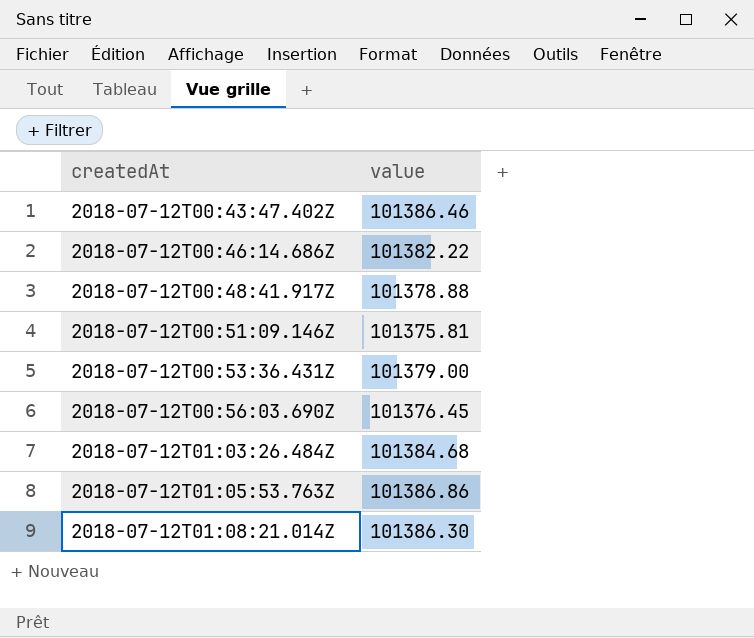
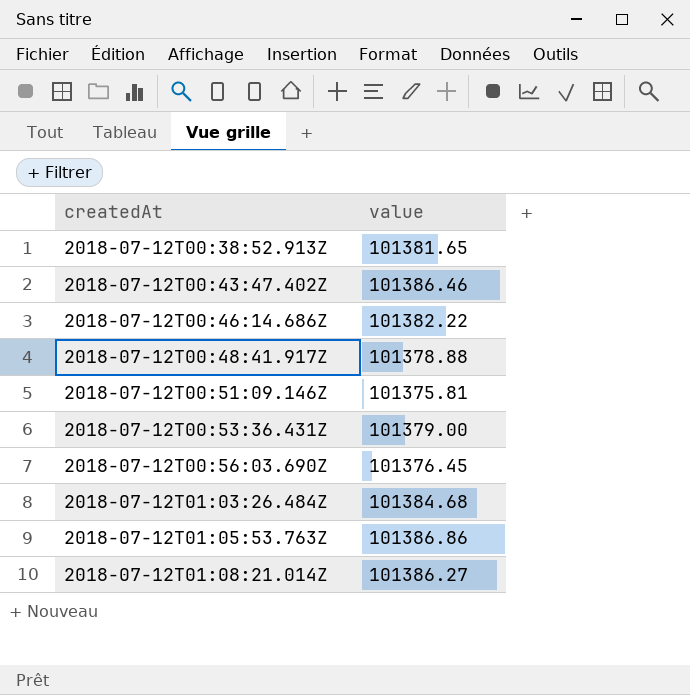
row 2018-07-12T00:38:52.913Z: none -> 101381.65
2018-07-12T01:08:21.014Z | value: 101386.30 -> 101386.27

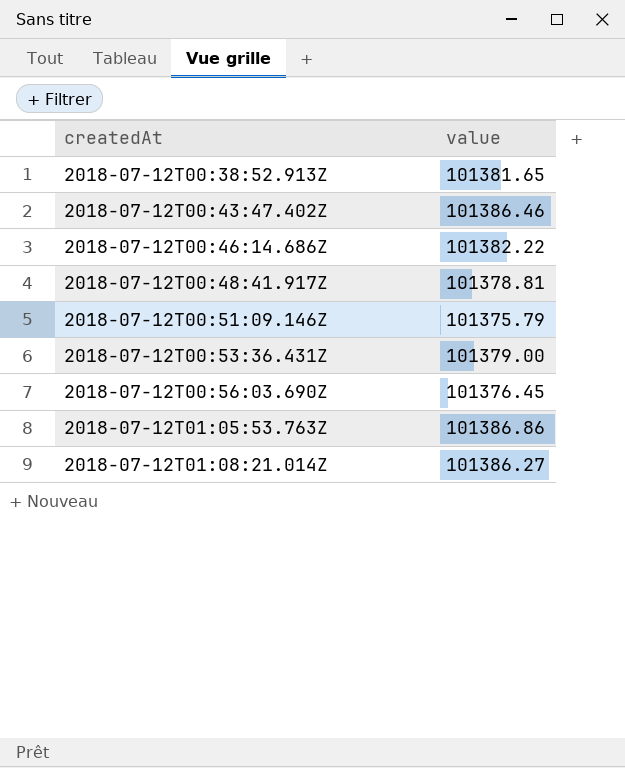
row 2018-07-12T01:03:26.484Z: 101384.68 -> none
2018-07-12T00:48:41.917Z | value: 101378.88 -> 101378.81
2018-07-12T00:51:09.146Z | value: 101375.81 -> 101375.79

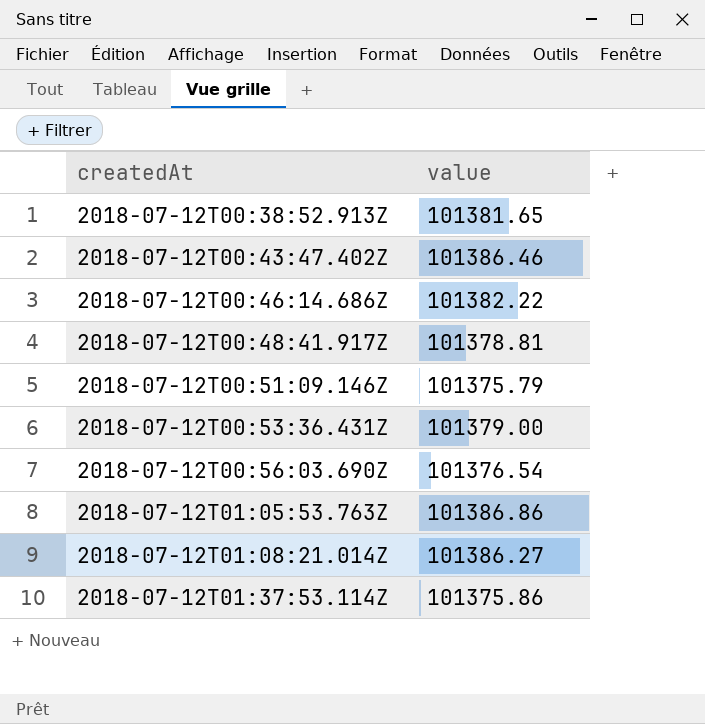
2018-07-12T00:56:03.690Z | value: 101376.45 -> 101376.54
row 2018-07-12T01:37:53.114Z: none -> 101375.86

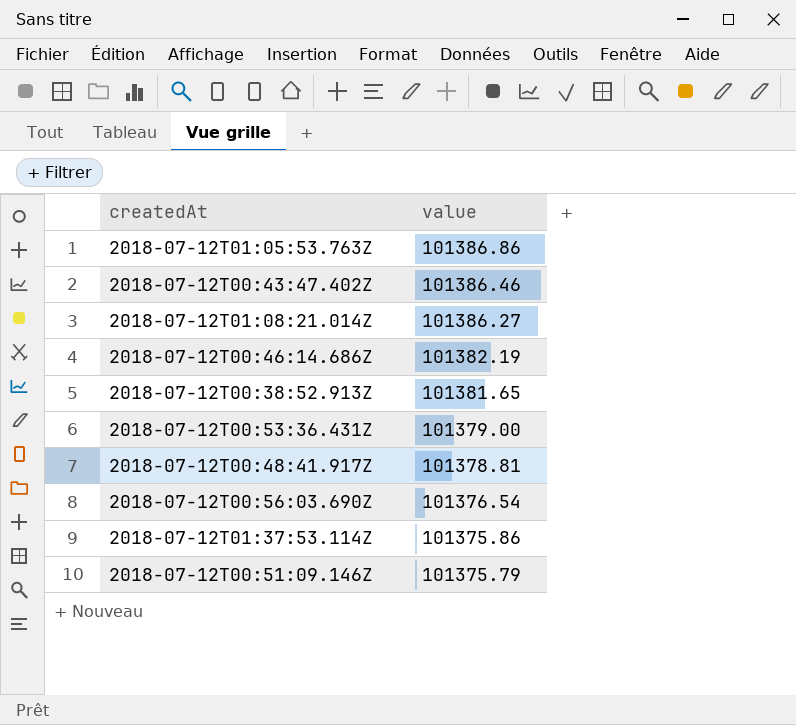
row order: createdAt ascending -> value descending
2018-07-12T00:46:14.686Z | value: 101382.22 -> 101382.19

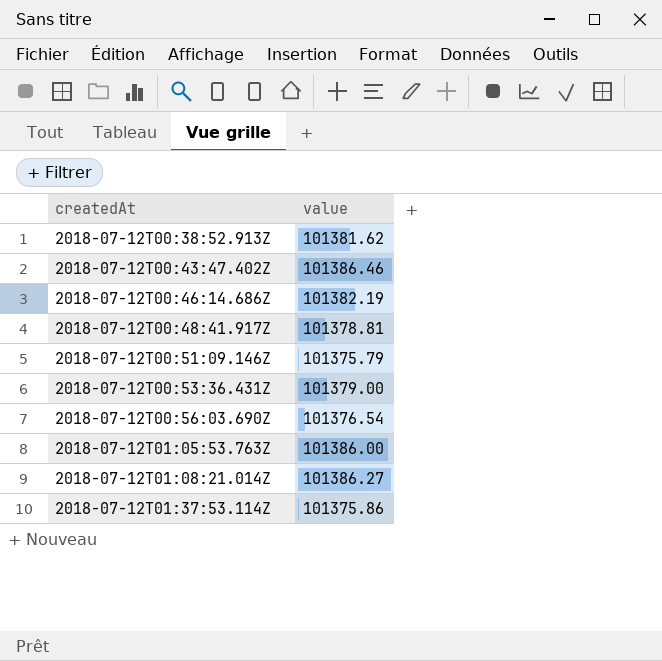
row order: value descending -> createdAt ascending
2018-07-12T00:38:52.913Z | value: 101381.65 -> 101381.62
2018-07-12T01:05:53.763Z | value: 101386.86 -> 101386.00

